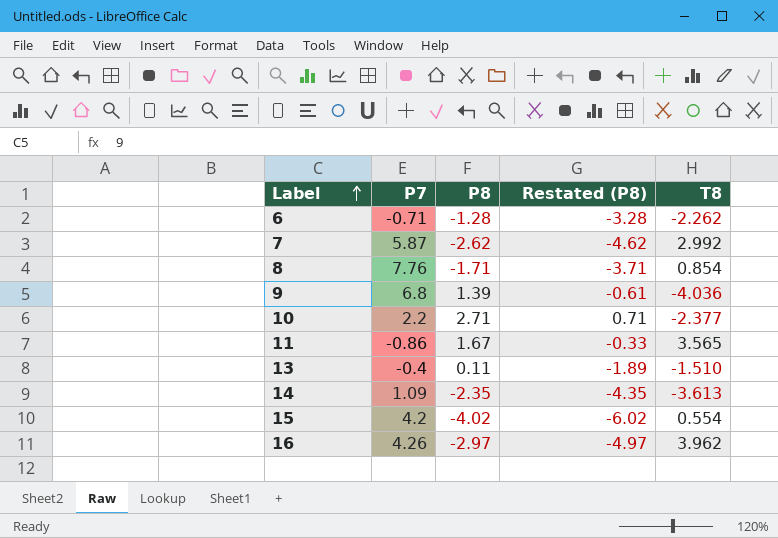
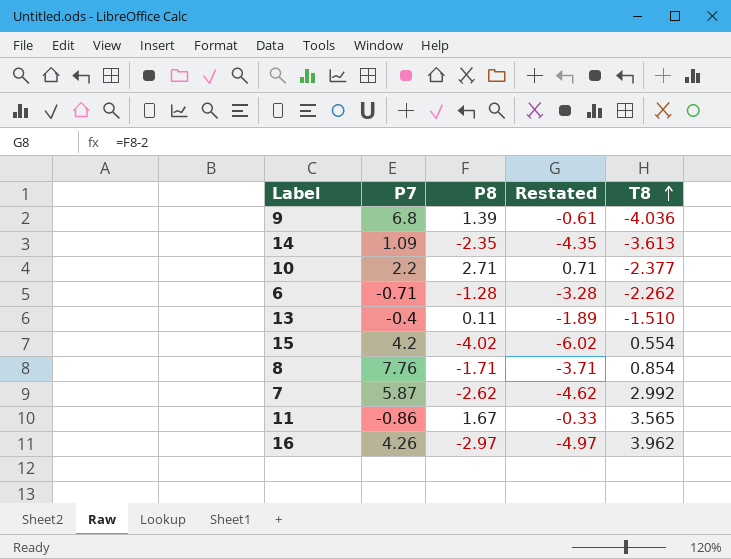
row order: Label ascending -> T8 ascending
column name: Restated (P8) -> Restated

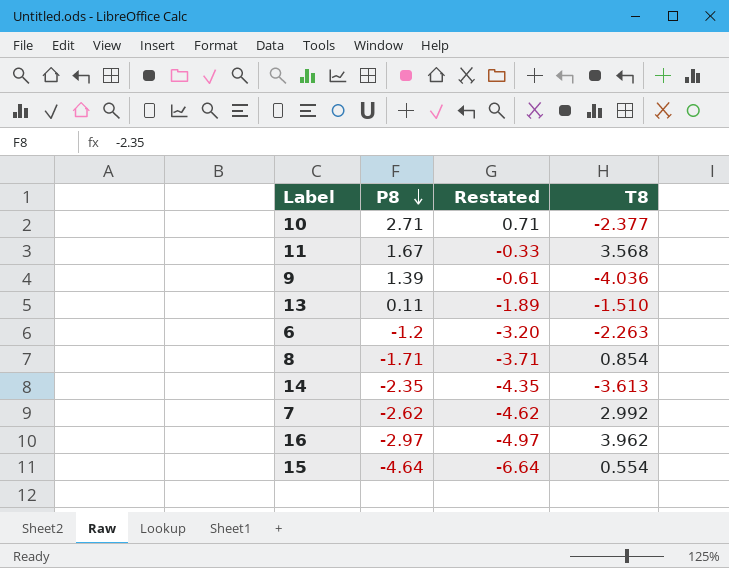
row order: T8 ascending -> P8 descending
column P7 | position: 2 -> none
11 | T8: 3.565 -> 3.568
6 | P8: -1.28 -> -1.2
6 | Restated: -3.28 -> -3.20
6 | T8: -2.262 -> -2.263
15 | P8: -4.02 -> -4.64
15 | Restated: -6.02 -> -6.64

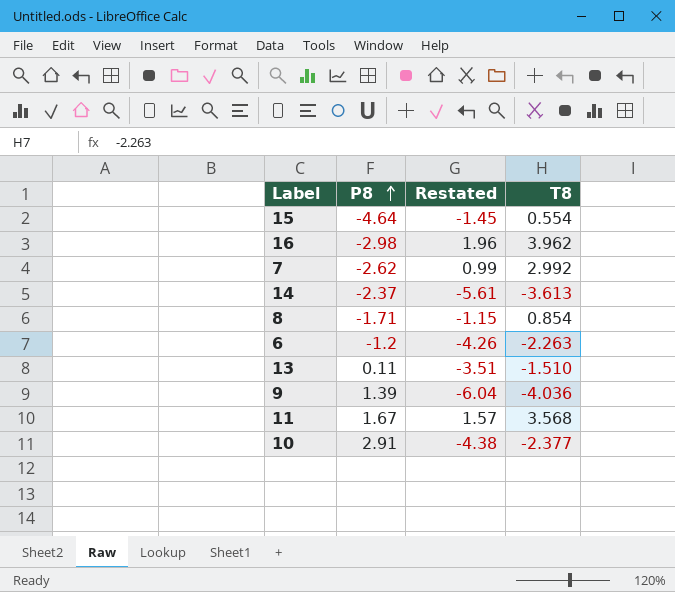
row order: P8 descending -> P8 ascending
column Restated | formula: [P8] - 2 -> [T8] - 2
16 | P8: -2.97 -> -2.98
14 | P8: -2.35 -> -2.37
10 | P8: 2.71 -> 2.91

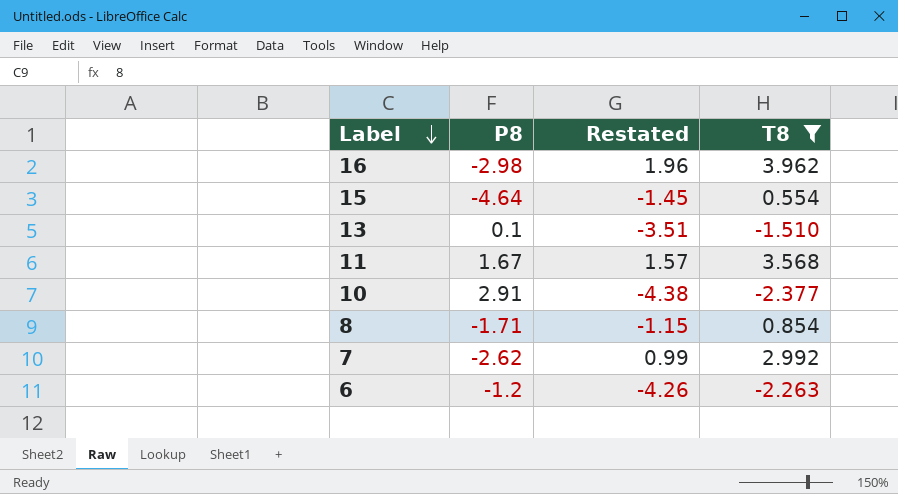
filter: none -> T8 >= -2.377
row order: P8 ascending -> Label descending
13 | P8: 0.11 -> 0.1

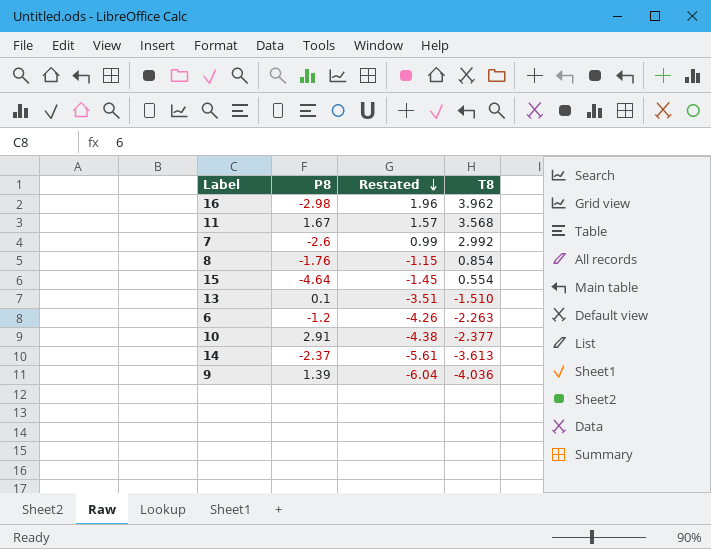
filter: T8 >= -2.377 -> none
row order: Label descending -> Restated descending
7 | P8: -2.62 -> -2.6
8 | P8: -1.71 -> -1.76

